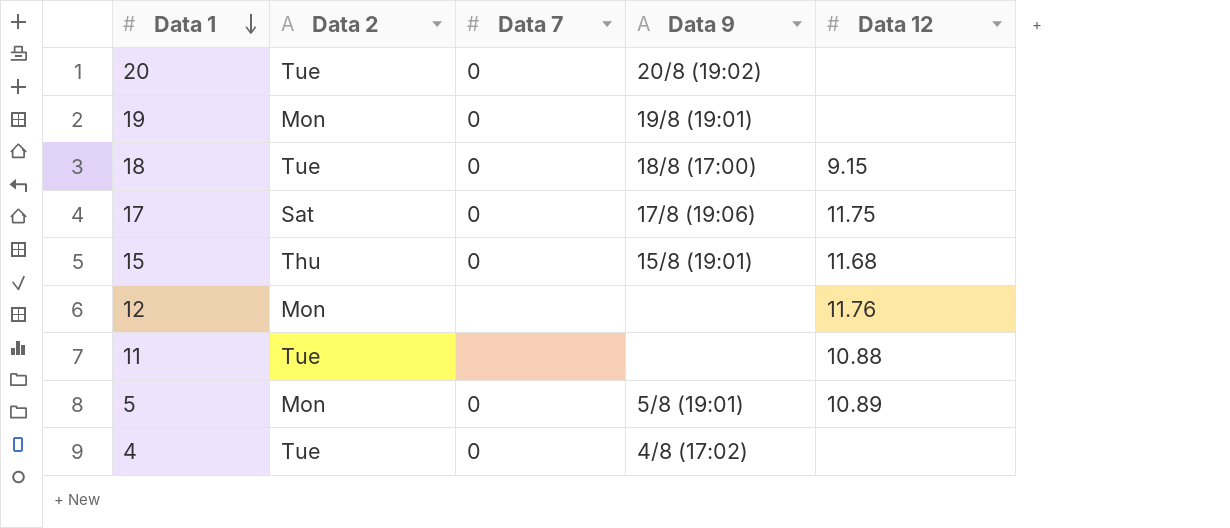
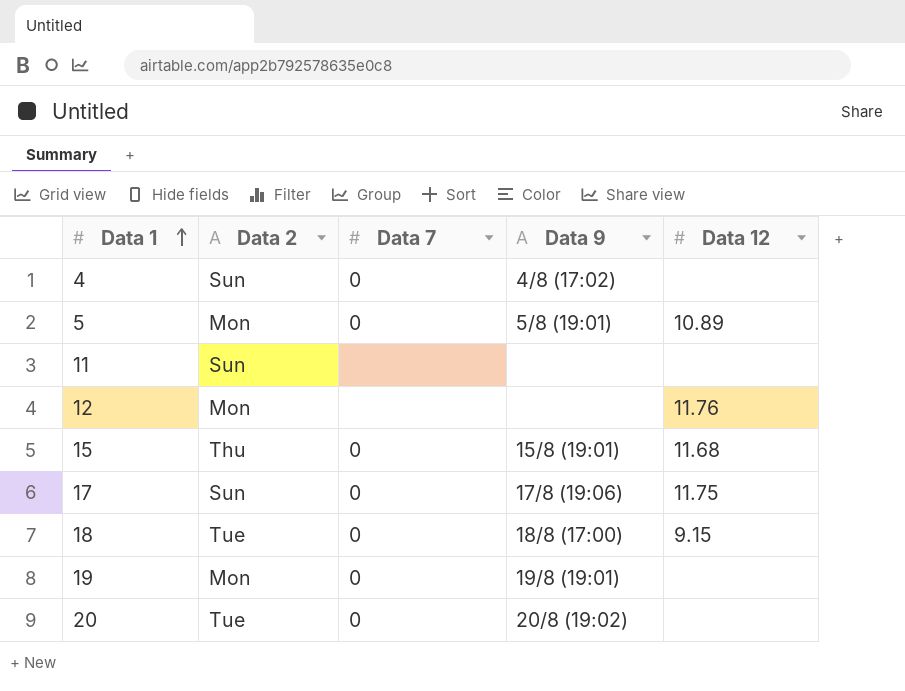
row order: Data 1 descending -> Data 1 ascending
4 | Data 2: Tue -> Sun
11 | Data 2: Tue -> Sun
11 | Data 12: 10.88 -> none
17 | Data 2: Sat -> Sun

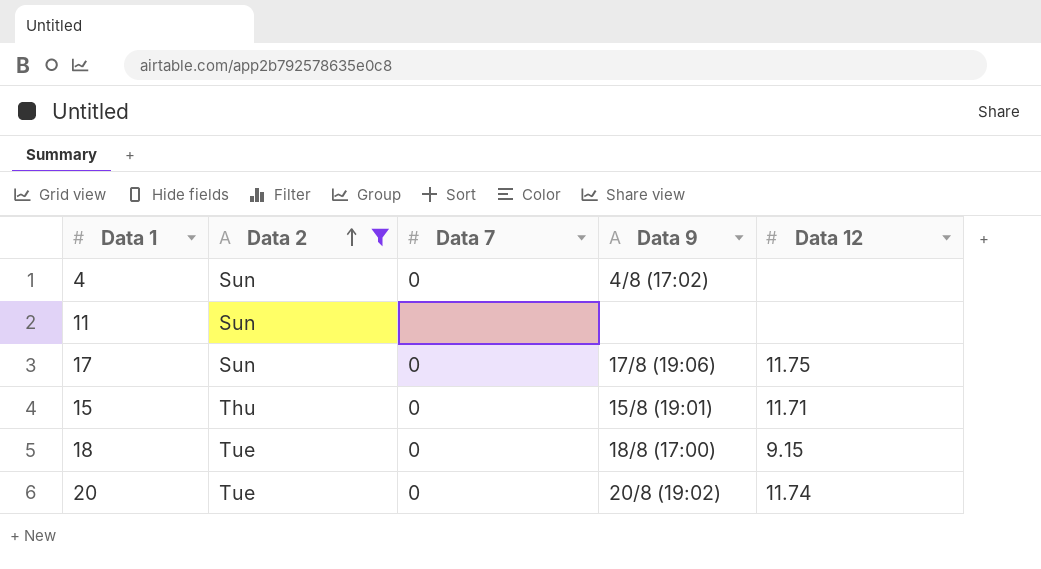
filter: none -> Data 2 != Mon
row order: Data 1 ascending -> Data 2 ascending
15 | Data 12: 11.68 -> 11.71
20 | Data 12: none -> 11.74

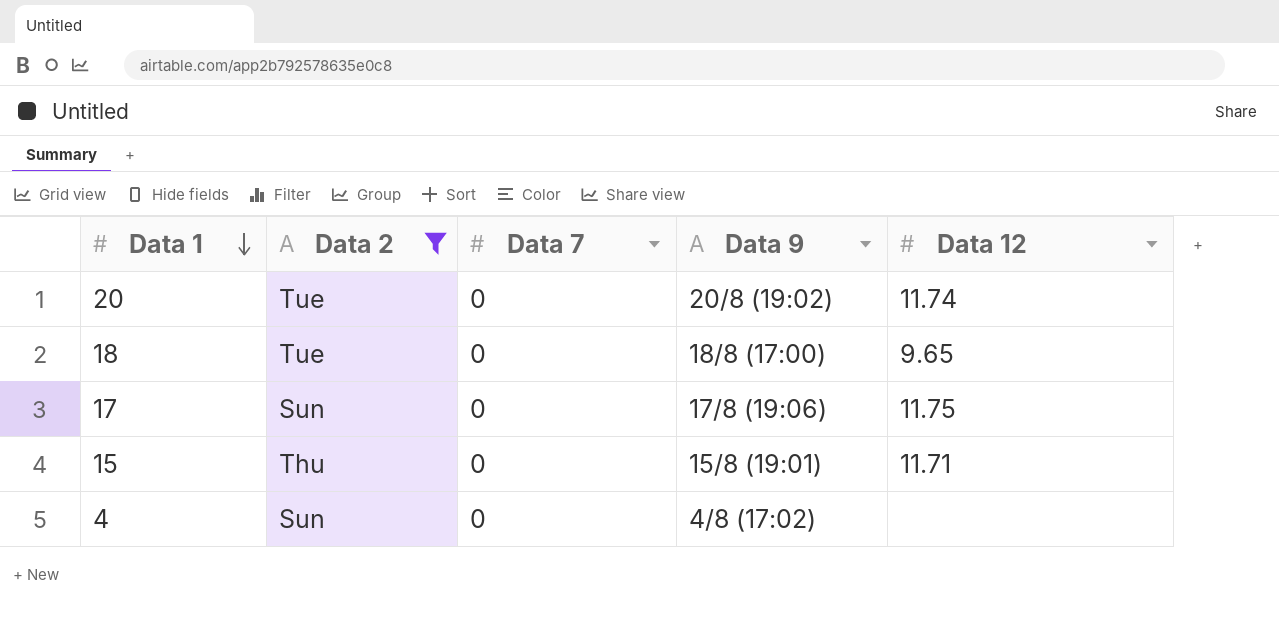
row order: Data 2 ascending -> Data 1 descending
row 11: Sun | none | none | none -> none
18 | Data 12: 9.15 -> 9.65

